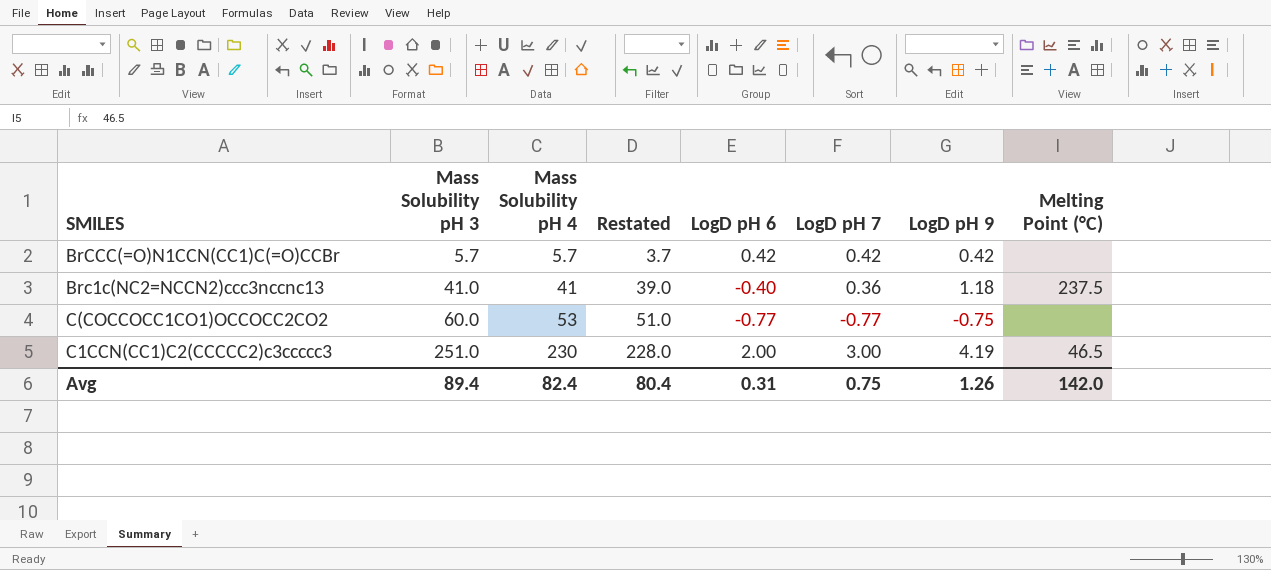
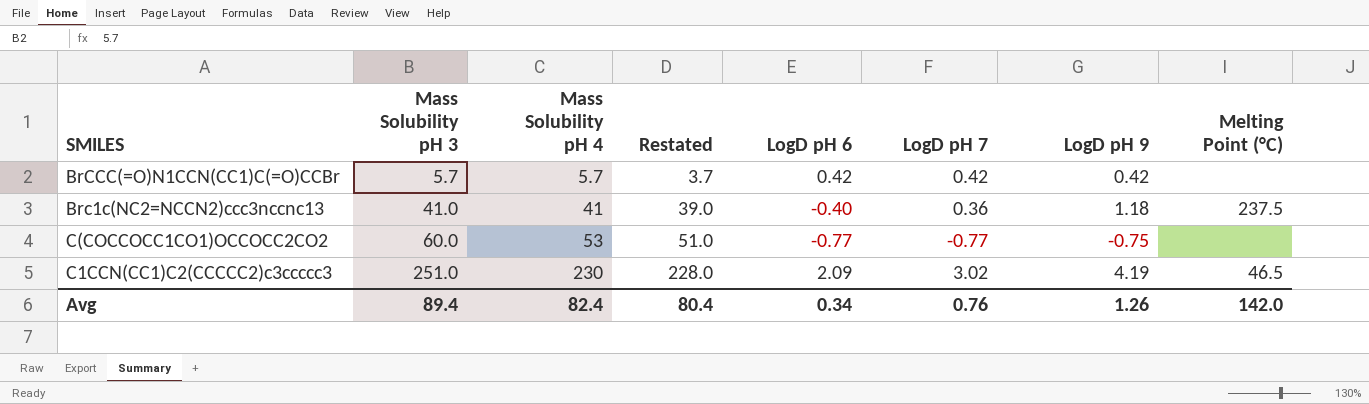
C1CCN(CC1)C2(CCCCC2)c3ccccc3 | LogD pH 6: 2.00 -> 2.09
C1CCN(CC1)C2(CCCCC2)c3ccccc3 | LogD pH 7: 3.00 -> 3.02
Avg | LogD pH 6: 0.31 -> 0.34
Avg | LogD pH 7: 0.75 -> 0.76

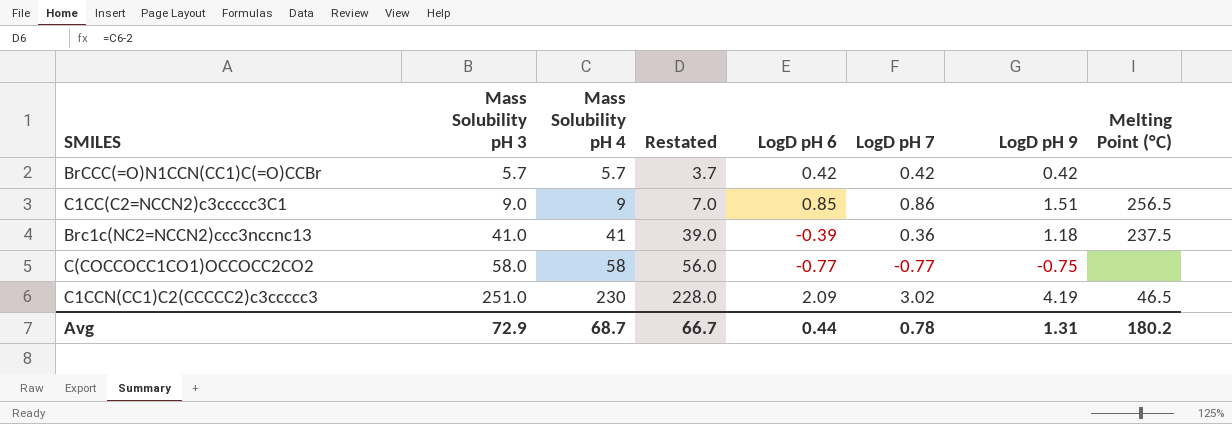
row C1CC(C2=NCCN2)c3ccccc3C1: none -> 9.0 | 9 | 7.0 | 0.85 | 0.86 | 1.51 | 256.5
Brc1c(NC2=NCCN2)ccc3nccnc13 | LogD pH 6: -0.40 -> -0.39
C(COCCOCC1CO1)OCCOCC2CO2 | Mass Solubility pH 3: 60.0 -> 58.0
C(COCCOCC1CO1)OCCOCC2CO2 | Mass Solubility pH 4: 53 -> 58
C(COCCOCC1CO1)OCCOCC2CO2 | Restated: 51.0 -> 56.0
Avg | Mass Solubility pH 3: 89.4 -> 72.9
Avg | Mass Solubility pH 4: 82.4 -> 68.7
Avg | Restated: 80.4 -> 66.7
Avg | LogD pH 6: 0.34 -> 0.44
Avg | LogD pH 7: 0.76 -> 0.78
Avg | LogD pH 9: 1.26 -> 1.31
Avg | Melting Point (°C): 142.0 -> 180.2

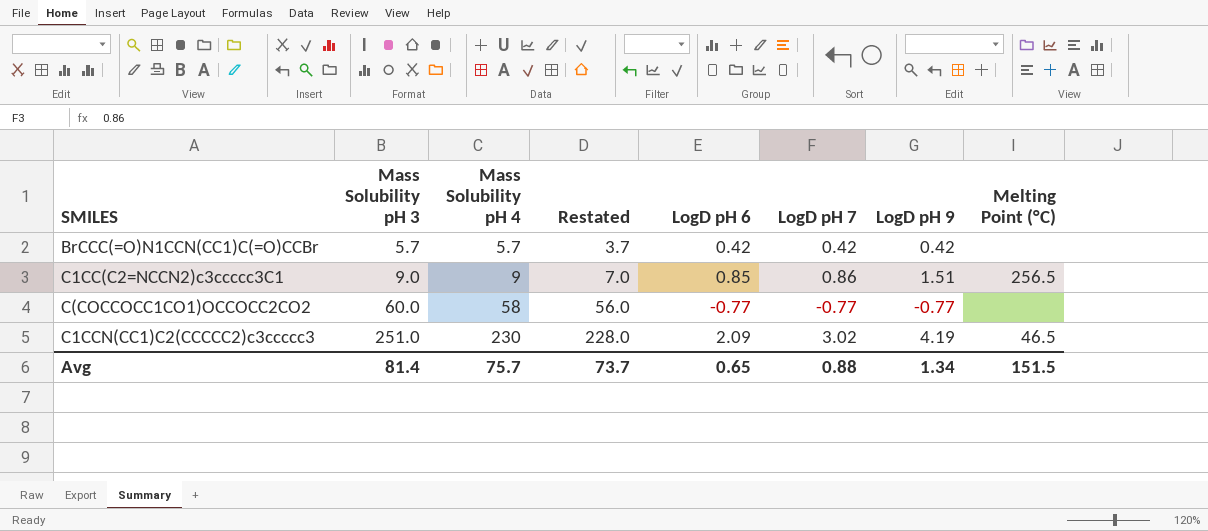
row Brc1c(NC2=NCCN2)ccc3nccnc13: 41.0 | 41 | 39.0 | -0.39 | 0.36 | 1.18 | 237.5 -> none
C(COCCOCC1CO1)OCCOCC2CO2 | Mass Solubility pH 3: 58.0 -> 60.0
C(COCCOCC1CO1)OCCOCC2CO2 | LogD pH 9: -0.75 -> -0.77
Avg | Mass Solubility pH 3: 72.9 -> 81.4
Avg | Mass Solubility pH 4: 68.7 -> 75.7
Avg | Restated: 66.7 -> 73.7
Avg | LogD pH 6: 0.44 -> 0.65
Avg | LogD pH 7: 0.78 -> 0.88
Avg | LogD pH 9: 1.31 -> 1.34
Avg | Melting Point (°C): 180.2 -> 151.5

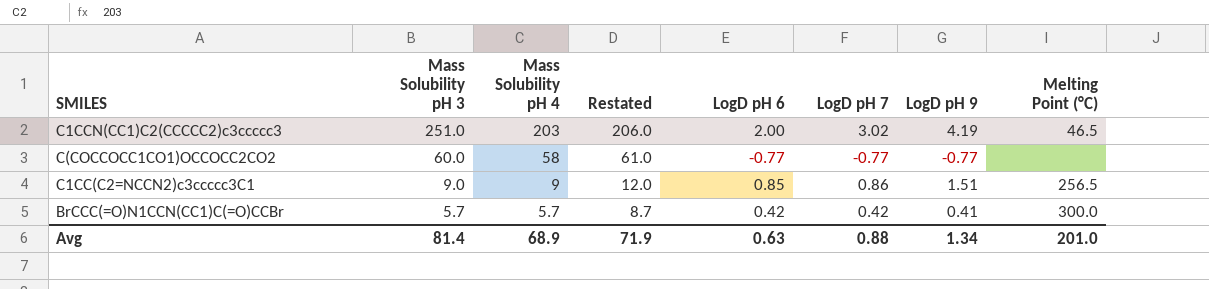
row order: Mass Solubility pH 3 ascending -> Mass Solubility pH 3 descending
column Restated | formula: [Mass Solubility pH 4] - 2 -> [Mass Solubility pH 4] + 3
C1CCN(CC1)C2(CCCCC2)c3ccccc3 | Mass Solubility pH 4: 230 -> 203
C1CCN(CC1)C2(CCCCC2)c3ccccc3 | LogD pH 6: 2.09 -> 2.00
BrCCC(=O)N1CCN(CC1)C(=O)CCBr | LogD pH 9: 0.42 -> 0.41
BrCCC(=O)N1CCN(CC1)C(=O)CCBr | Melting Point (°C): none -> 300.0
Avg | Mass Solubility pH 4: 75.7 -> 68.9
Avg | Restated: 73.7 -> 71.9
Avg | LogD pH 6: 0.65 -> 0.63
Avg | Melting Point (°C): 151.5 -> 201.0

